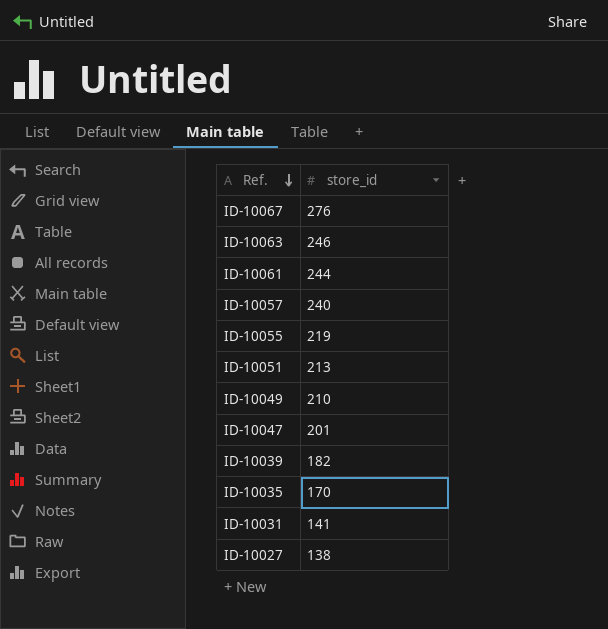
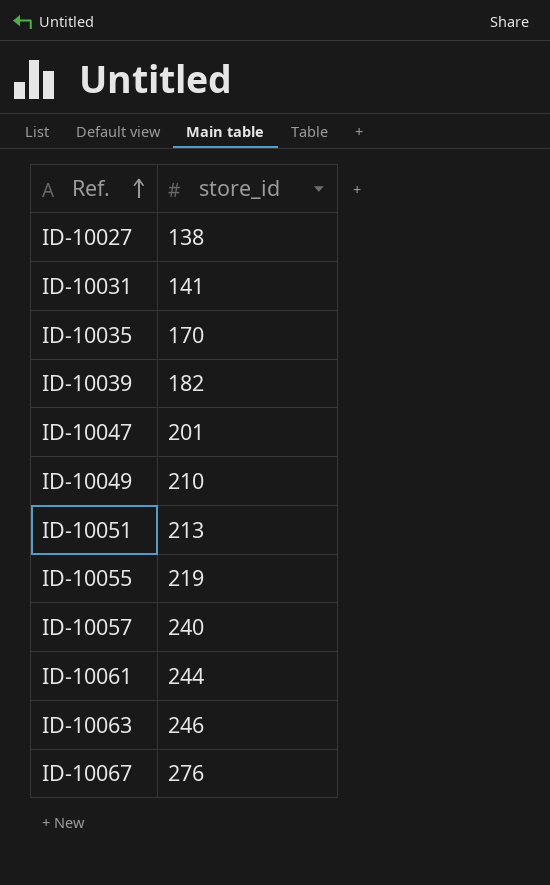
row order: Ref. descending -> Ref. ascending

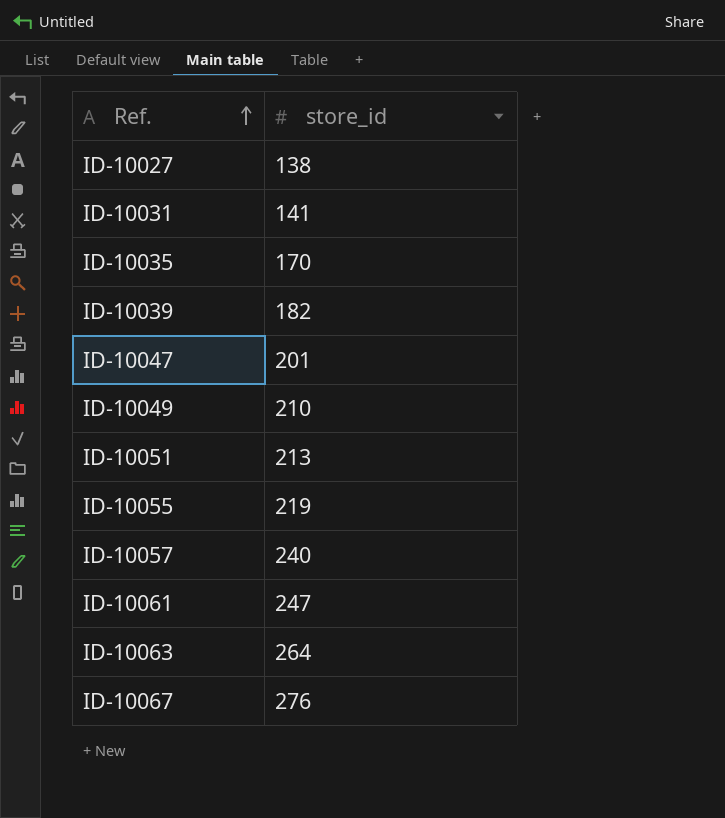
ID-10061 | store_id: 244 -> 247
ID-10063 | store_id: 246 -> 264

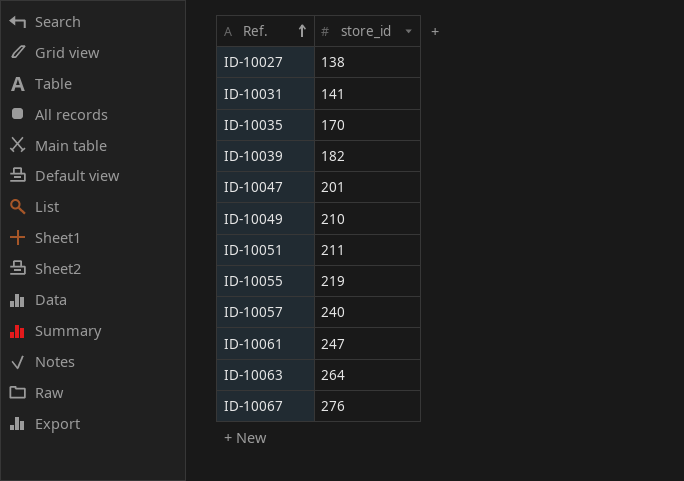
ID-10051 | store_id: 213 -> 211

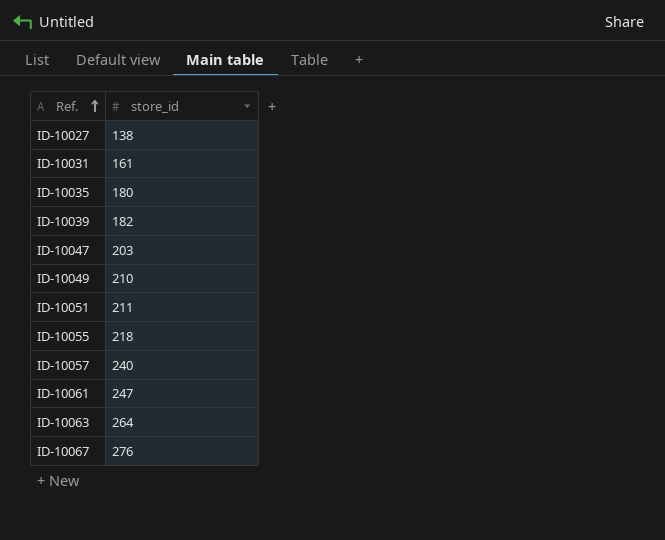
ID-10031 | store_id: 141 -> 161
ID-10035 | store_id: 170 -> 180
ID-10047 | store_id: 201 -> 203
ID-10055 | store_id: 219 -> 218

